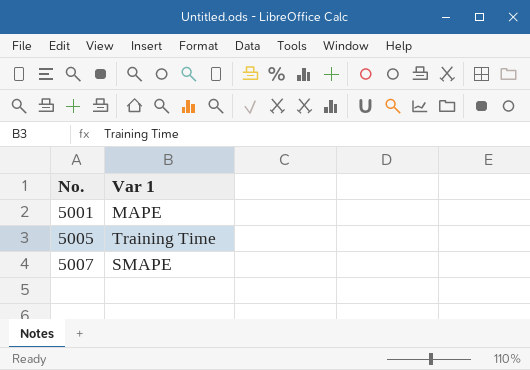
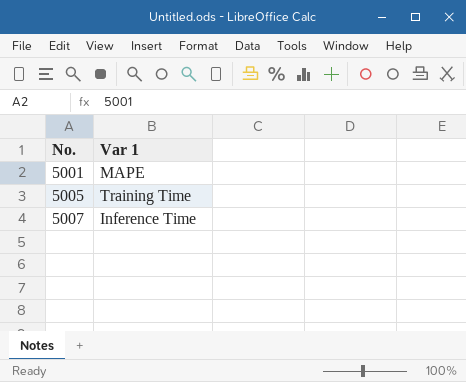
5007 | Var 1: SMAPE -> Inference Time

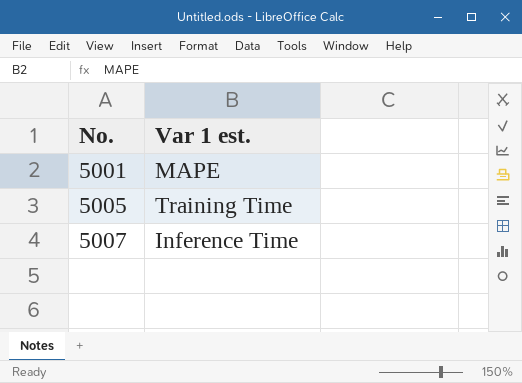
column name: Var 1 -> Var 1 est.

